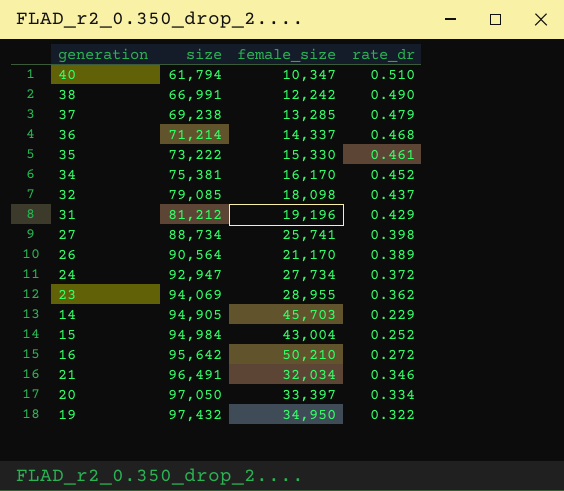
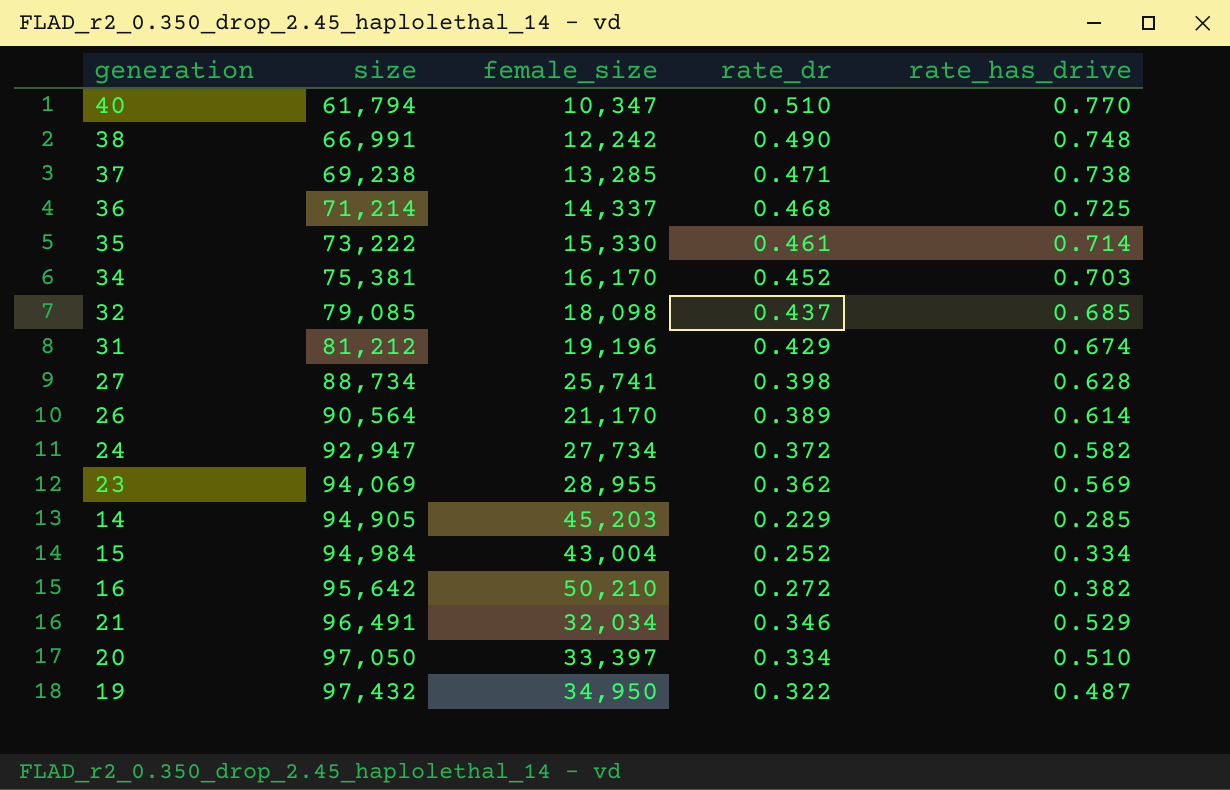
column rate_has_drive | position: none -> 5
37 | rate_dr: 0.479 -> 0.471
14 | female_size: 45,703 -> 45,203

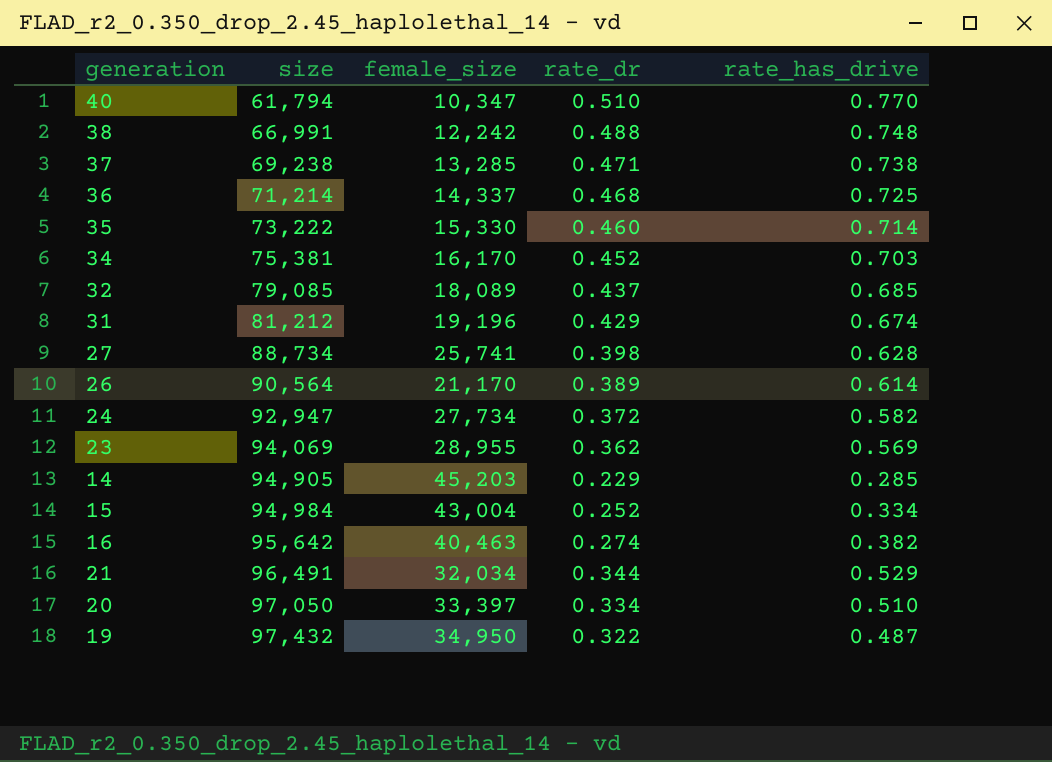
38 | rate_dr: 0.490 -> 0.488
35 | rate_dr: 0.461 -> 0.460
32 | female_size: 18,098 -> 18,089
16 | female_size: 50,210 -> 40,463
16 | rate_dr: 0.272 -> 0.274
21 | rate_dr: 0.346 -> 0.344

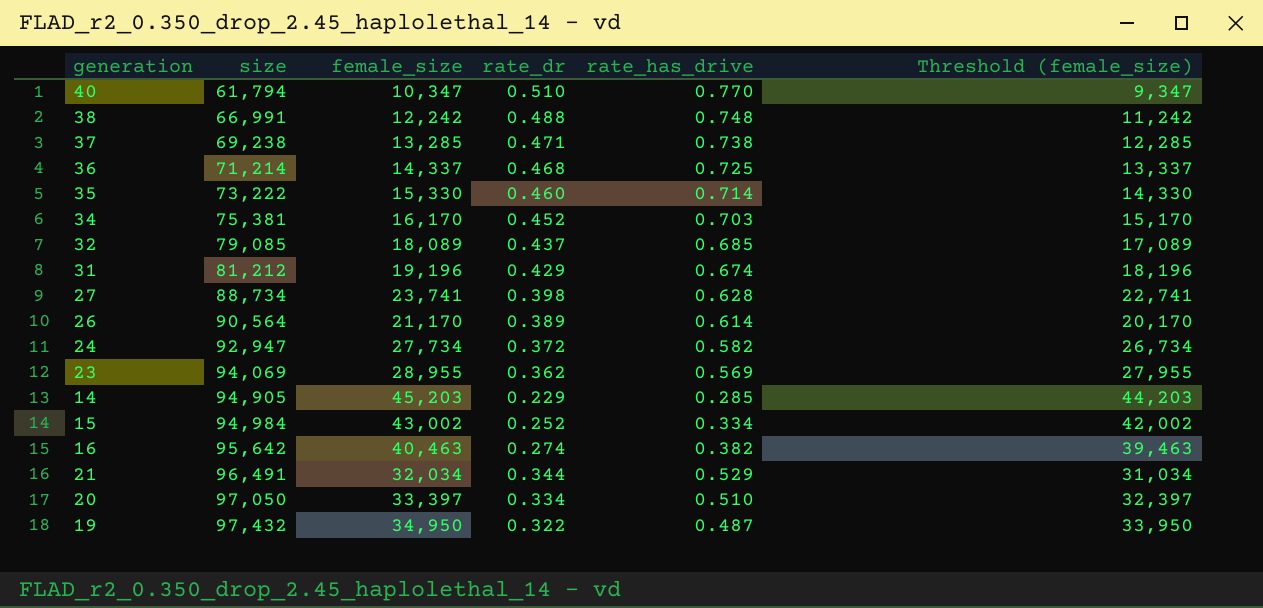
column Threshold (female_size) | formula: none -> [female_size] - 1000
27 | female_size: 25,741 -> 23,741
15 | female_size: 43,004 -> 43,002

